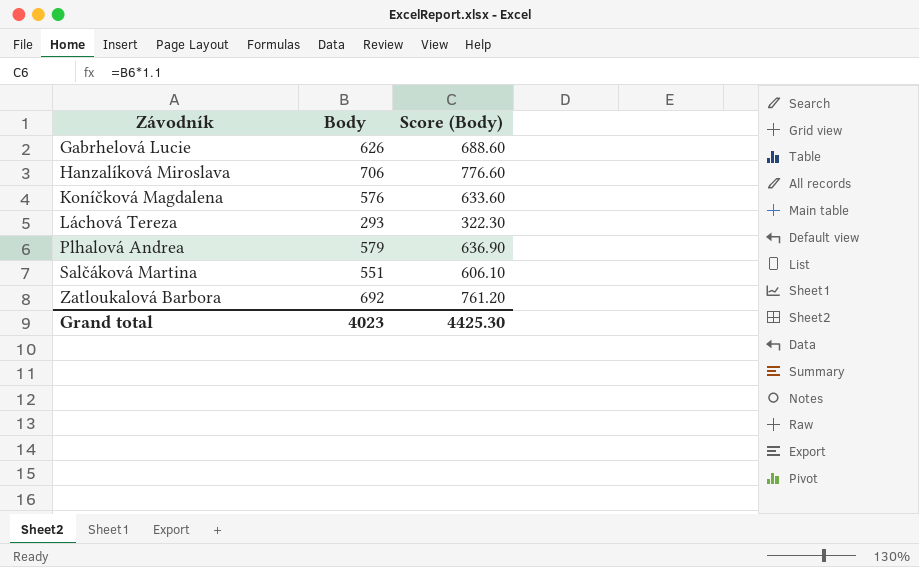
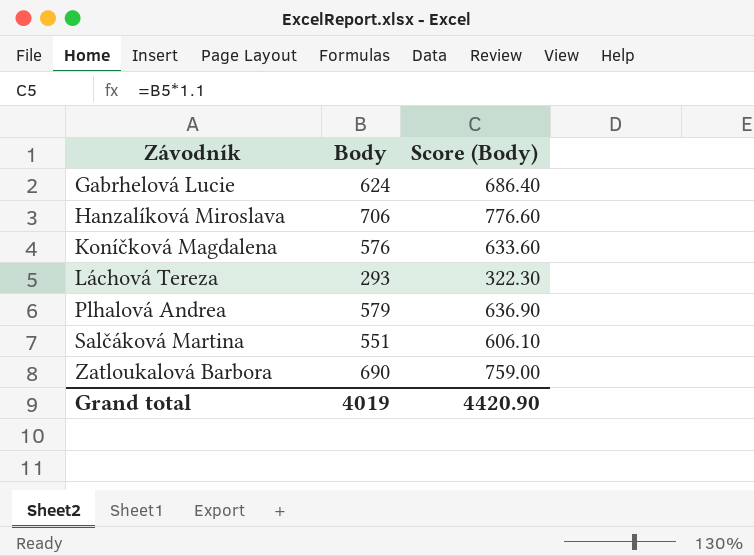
Gabrhelová Lucie | Body: 626 -> 624
Gabrhelová Lucie | Score (Body): 688.60 -> 686.40
Zatloukalová Barbora | Body: 692 -> 690
Zatloukalová Barbora | Score (Body): 761.20 -> 759.00
Grand total | Body: 4023 -> 4019
Grand total | Score (Body): 4425.30 -> 4420.90

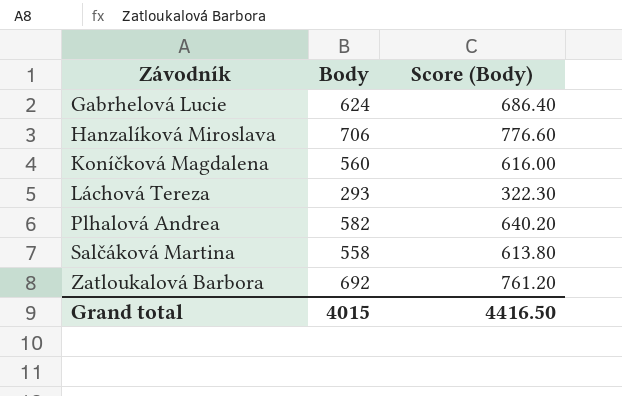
Koníčková Magdalena | Body: 576 -> 560
Koníčková Magdalena | Score (Body): 633.60 -> 616.00
Plhalová Andrea | Body: 579 -> 582
Plhalová Andrea | Score (Body): 636.90 -> 640.20
Salčáková Martina | Body: 551 -> 558
Salčáková Martina | Score (Body): 606.10 -> 613.80
Zatloukalová Barbora | Body: 690 -> 692
Zatloukalová Barbora | Score (Body): 759.00 -> 761.20
Grand total | Body: 4019 -> 4015
Grand total | Score (Body): 4420.90 -> 4416.50

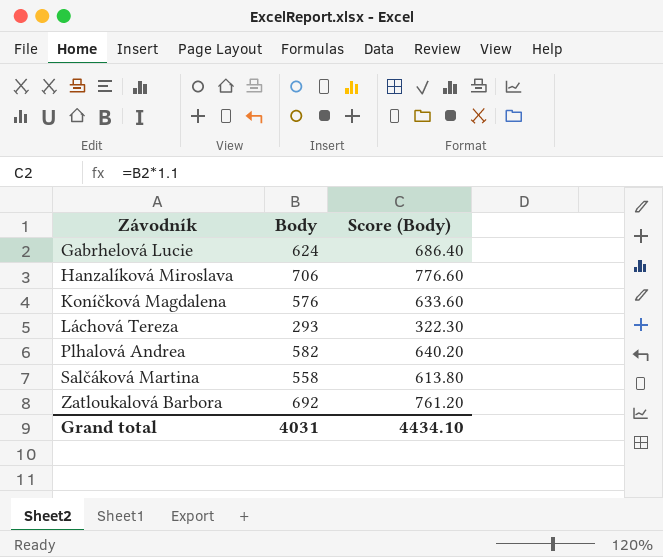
Koníčková Magdalena | Body: 560 -> 576
Koníčková Magdalena | Score (Body): 616.00 -> 633.60
Grand total | Body: 4015 -> 4031
Grand total | Score (Body): 4416.50 -> 4434.10

